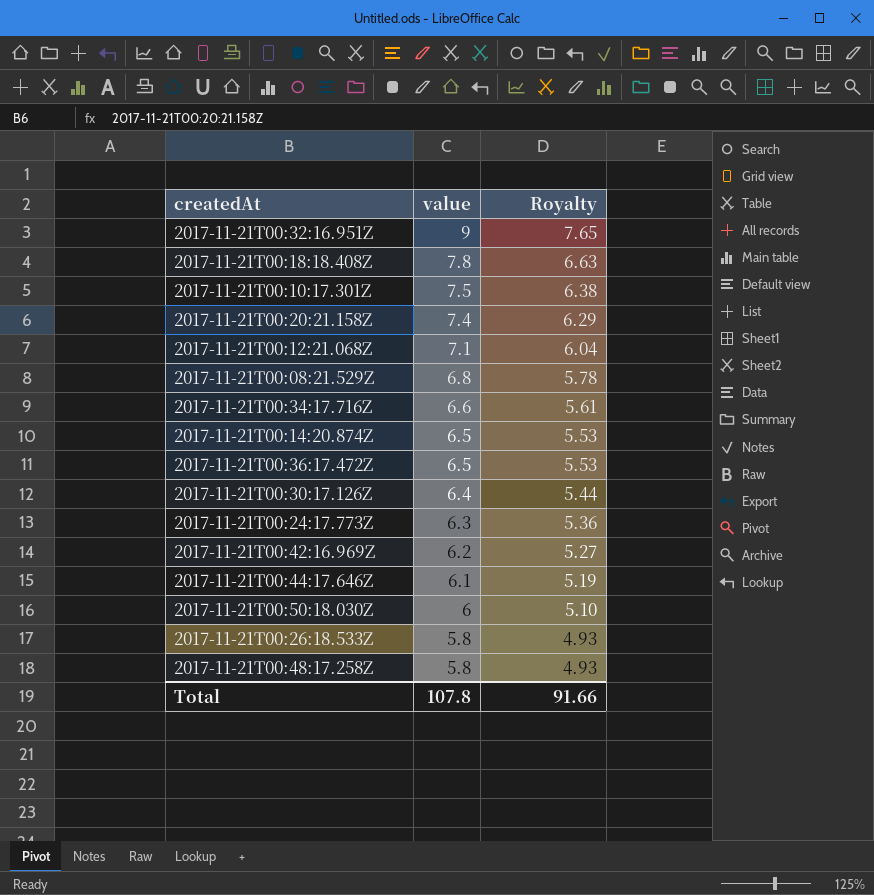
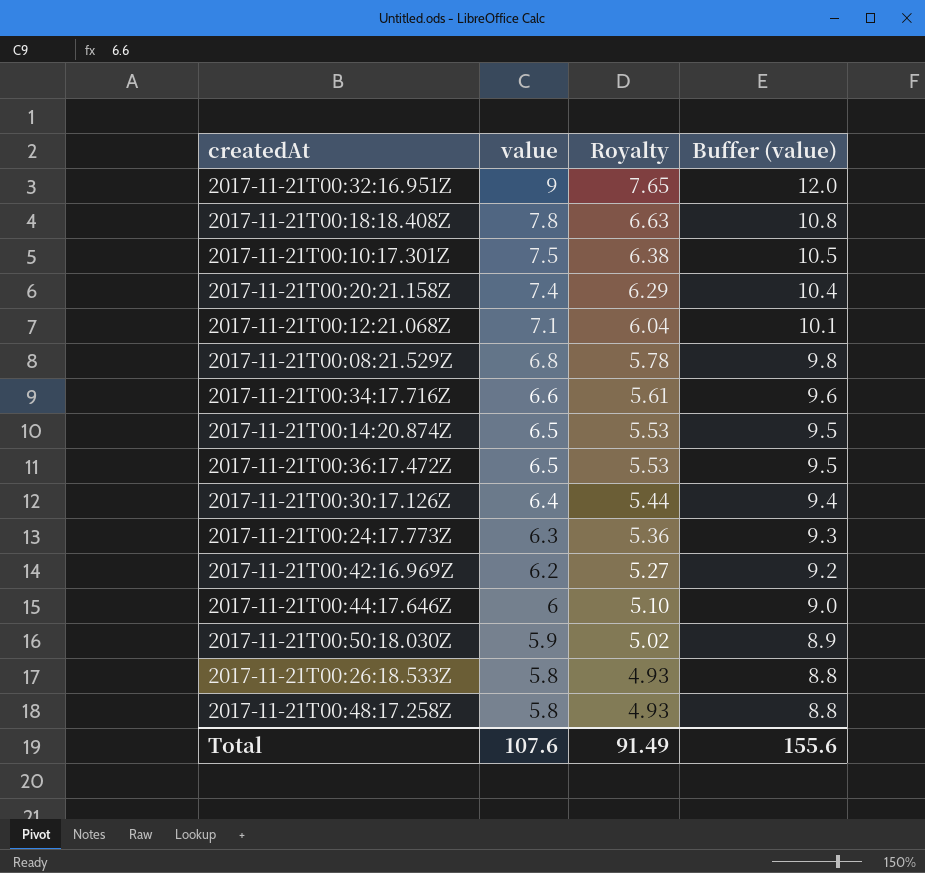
column Buffer (value) | formula: none -> [value] + 3
2017-11-21T00:44:17.646Z | value: 6.1 -> 6
2017-11-21T00:44:17.646Z | Royalty: 5.19 -> 5.10
2017-11-21T00:50:18.030Z | value: 6 -> 5.9
2017-11-21T00:50:18.030Z | Royalty: 5.10 -> 5.02
Total | value: 107.8 -> 107.6
Total | Royalty: 91.66 -> 91.49

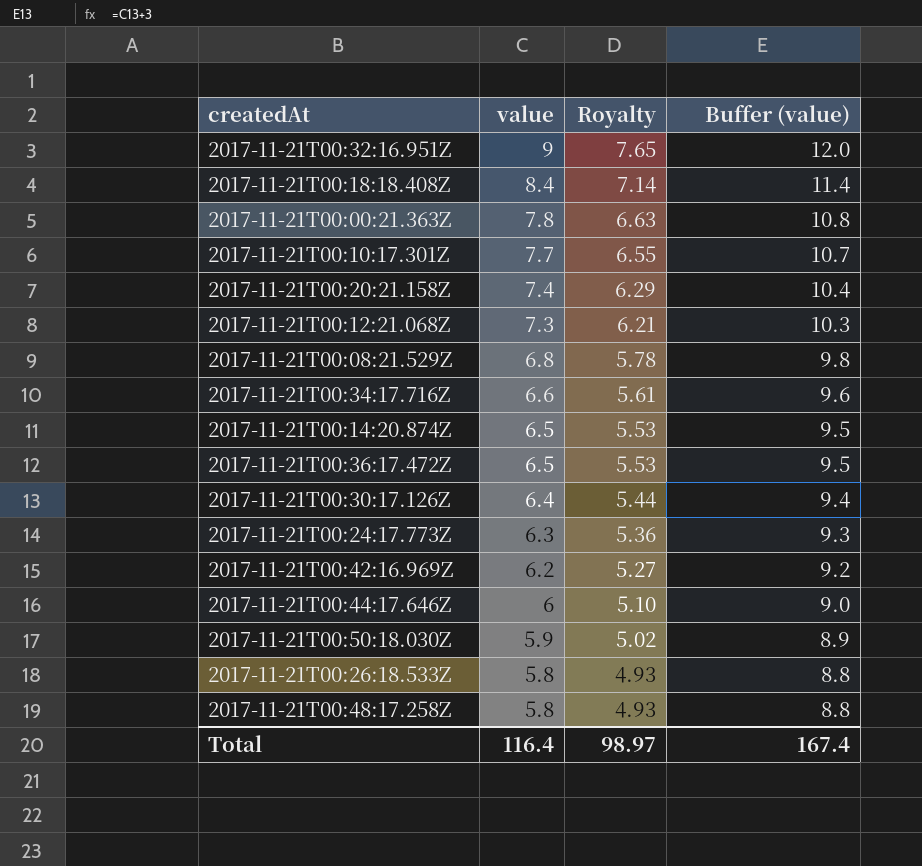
2017-11-21T00:18:18.408Z | value: 7.8 -> 8.4
2017-11-21T00:18:18.408Z | Royalty: 6.63 -> 7.14
2017-11-21T00:18:18.408Z | Buffer (value): 10.8 -> 11.4
row 2017-11-21T00:00:21.363Z: none -> 7.8 | 6.63 | 10.8
2017-11-21T00:10:17.301Z | value: 7.5 -> 7.7
2017-11-21T00:10:17.301Z | Royalty: 6.38 -> 6.55
2017-11-21T00:10:17.301Z | Buffer (value): 10.5 -> 10.7
2017-11-21T00:12:21.068Z | value: 7.1 -> 7.3
2017-11-21T00:12:21.068Z | Royalty: 6.04 -> 6.21
2017-11-21T00:12:21.068Z | Buffer (value): 10.1 -> 10.3
Total | value: 107.6 -> 116.4
Total | Royalty: 91.49 -> 98.97
Total | Buffer (value): 155.6 -> 167.4

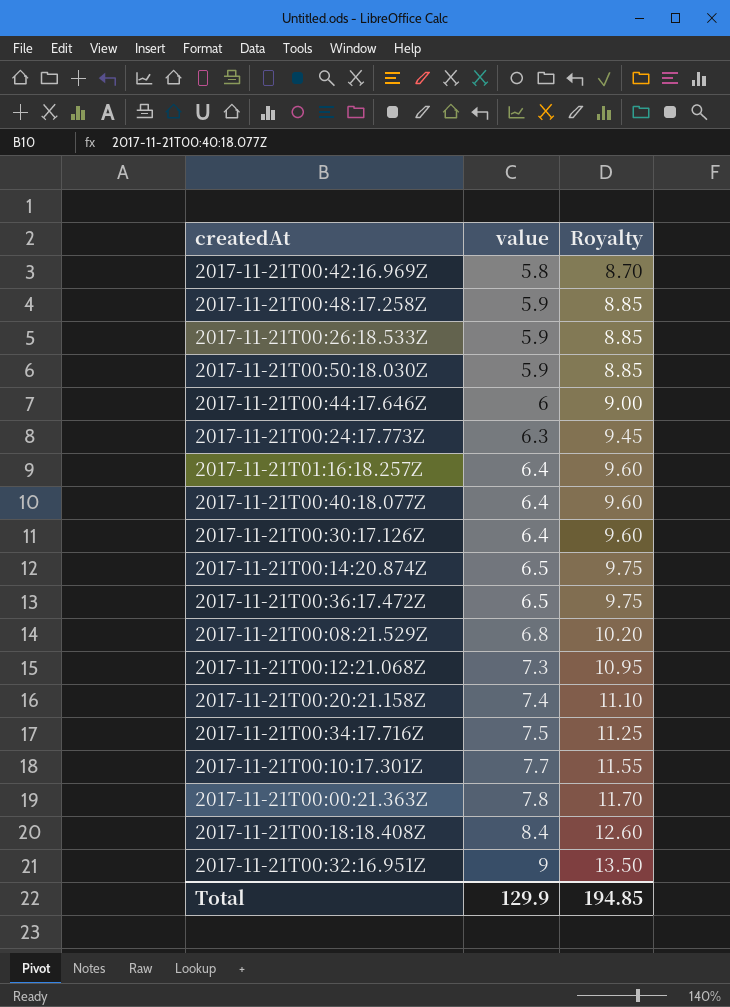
row order: value descending -> value ascending
column Buffer (value) | formula: [value] + 3 -> none
column Royalty | formula: [value] * 0.85 -> [value] * 1.5
2017-11-21T00:42:16.969Z | value: 6.2 -> 5.8
2017-11-21T00:48:17.258Z | value: 5.8 -> 5.9
2017-11-21T00:26:18.533Z | value: 5.8 -> 5.9
row 2017-11-21T01:16:18.257Z: none -> 6.4 | 9.60
row 2017-11-21T00:40:18.077Z: none -> 6.4 | 9.60
2017-11-21T00:34:17.716Z | value: 6.6 -> 7.5
Total | value: 116.4 -> 129.9
Total | Royalty: 98.97 -> 194.85

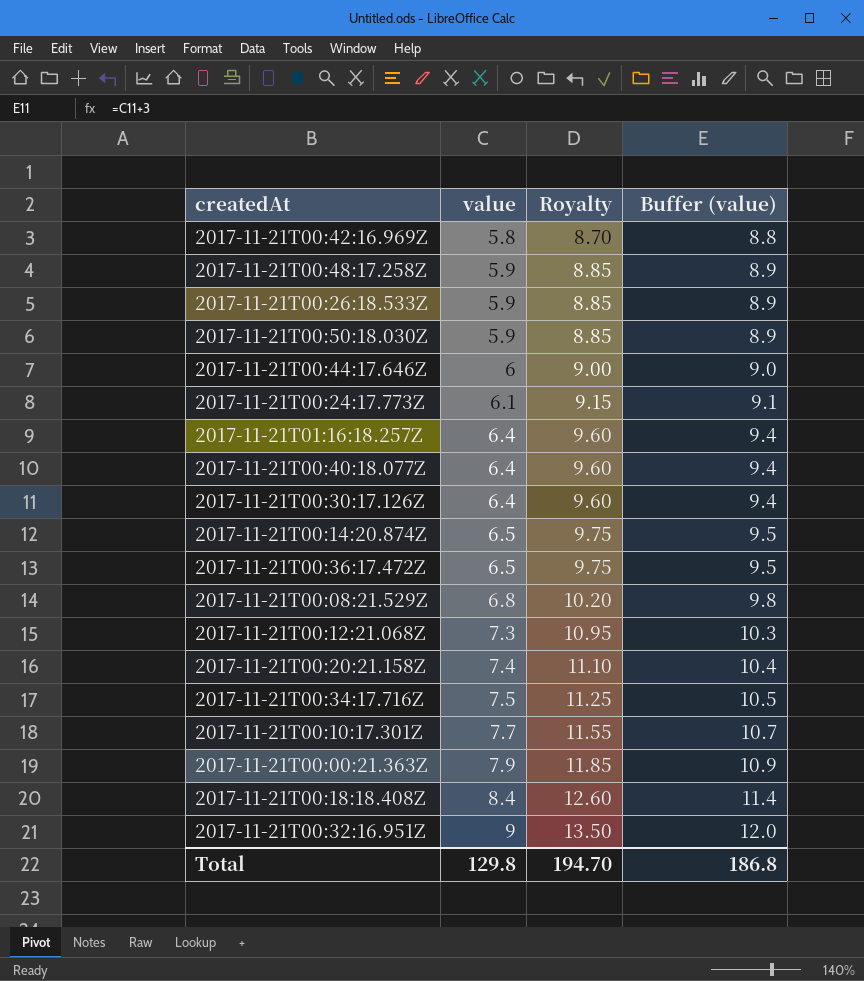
column Buffer (value) | formula: none -> [value] + 3
2017-11-21T00:24:17.773Z | value: 6.3 -> 6.1
2017-11-21T00:24:17.773Z | Royalty: 9.45 -> 9.15
2017-11-21T00:00:21.363Z | value: 7.8 -> 7.9
2017-11-21T00:00:21.363Z | Royalty: 11.70 -> 11.85
Total | value: 129.9 -> 129.8
Total | Royalty: 194.85 -> 194.70

